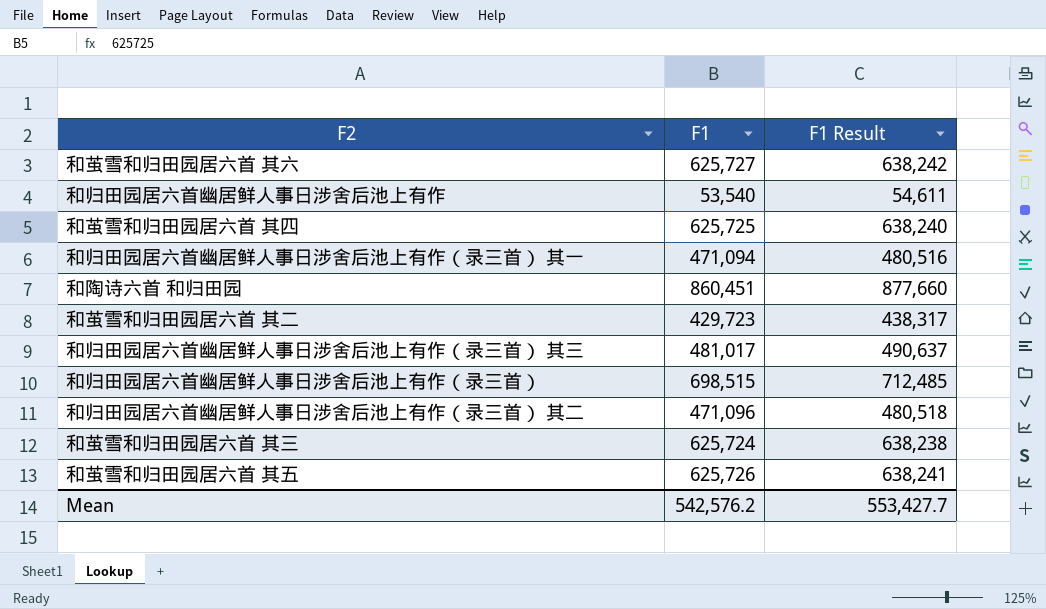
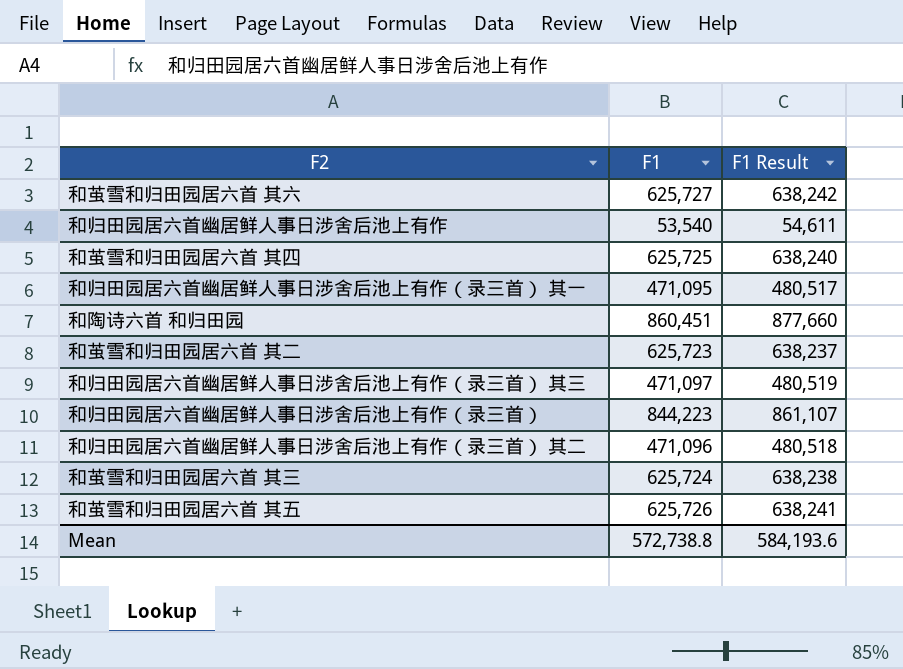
和归田园居六首幽居鲜人事日涉舍后池上有作（录三首） 其一 | F1: 471,094 -> 471,095
和归田园居六首幽居鲜人事日涉舍后池上有作（录三首） 其一 | F1 Result: 480,516 -> 480,517
和茧雪和归田园居六首 其二 | F1: 429,723 -> 625,723
和茧雪和归田园居六首 其二 | F1 Result: 438,317 -> 638,237
和归田园居六首幽居鲜人事日涉舍后池上有作（录三首） 其三 | F1: 481,017 -> 471,097
和归田园居六首幽居鲜人事日涉舍后池上有作（录三首） 其三 | F1 Result: 490,637 -> 480,519
和归田园居六首幽居鲜人事日涉舍后池上有作（录三首） | F1: 698,515 -> 844,223
和归田园居六首幽居鲜人事日涉舍后池上有作（录三首） | F1 Result: 712,485 -> 861,107
Mean | F1: 542,576.2 -> 572,738.8
Mean | F1 Result: 553,427.7 -> 584,193.6

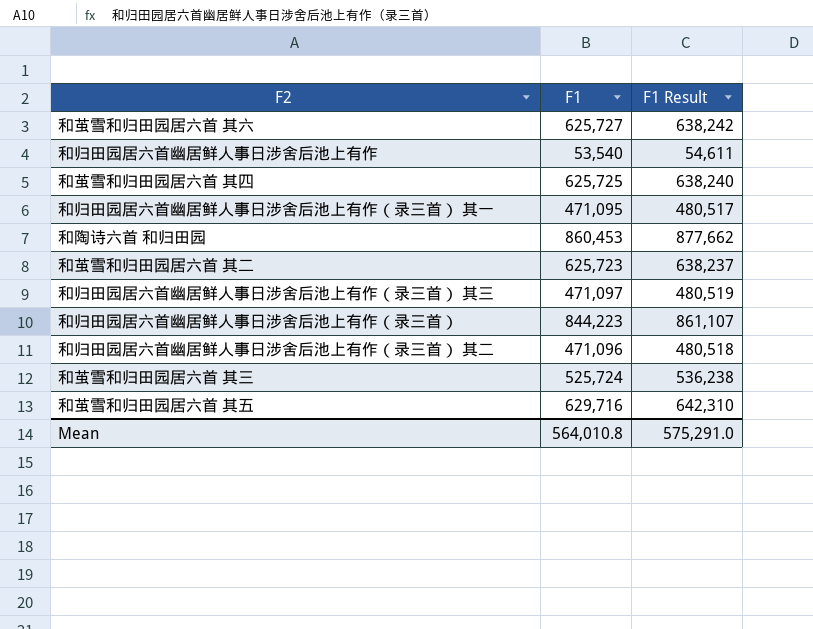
和陶诗六首 和归田园 | F1: 860,451 -> 860,453
和陶诗六首 和归田园 | F1 Result: 877,660 -> 877,662
和茧雪和归田园居六首 其三 | F1: 625,724 -> 525,724
和茧雪和归田园居六首 其三 | F1 Result: 638,238 -> 536,238
和茧雪和归田园居六首 其五 | F1: 625,726 -> 629,716
和茧雪和归田园居六首 其五 | F1 Result: 638,241 -> 642,310
Mean | F1: 572,738.8 -> 564,010.8
Mean | F1 Result: 584,193.6 -> 575,291.0

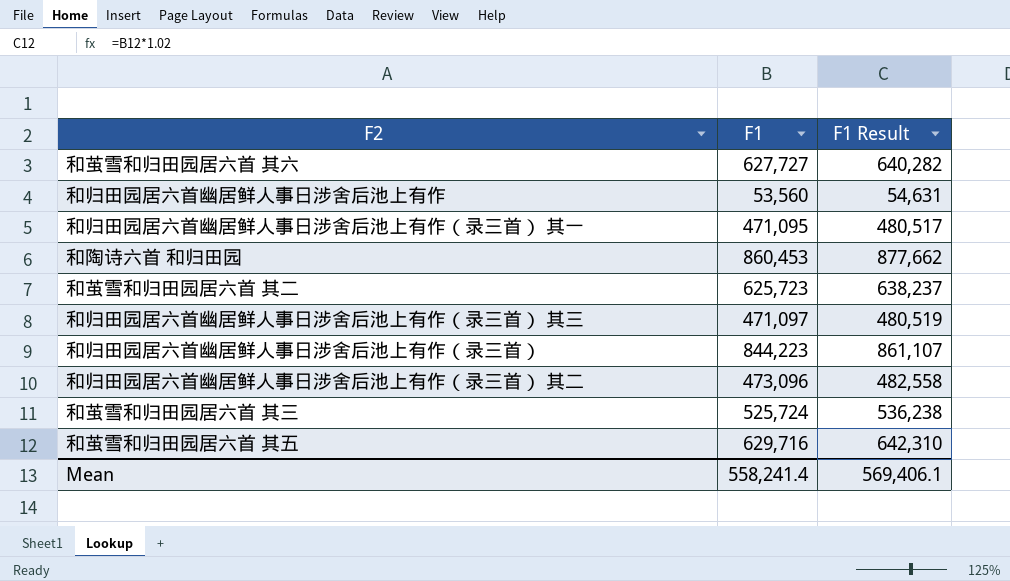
row 和茧雪和归田园居六首 其四: 625,725 | 638,240 -> none
和茧雪和归田园居六首 其六 | F1: 625,727 -> 627,727
和茧雪和归田园居六首 其六 | F1 Result: 638,242 -> 640,282
和归田园居六首幽居鲜人事日涉舍后池上有作 | F1: 53,540 -> 53,560
和归田园居六首幽居鲜人事日涉舍后池上有作 | F1 Result: 54,611 -> 54,631
和归田园居六首幽居鲜人事日涉舍后池上有作（录三首） 其二 | F1: 471,096 -> 473,096
和归田园居六首幽居鲜人事日涉舍后池上有作（录三首） 其二 | F1 Result: 480,518 -> 482,558
Mean | F1: 564,010.8 -> 558,241.4
Mean | F1 Result: 575,291.0 -> 569,406.1

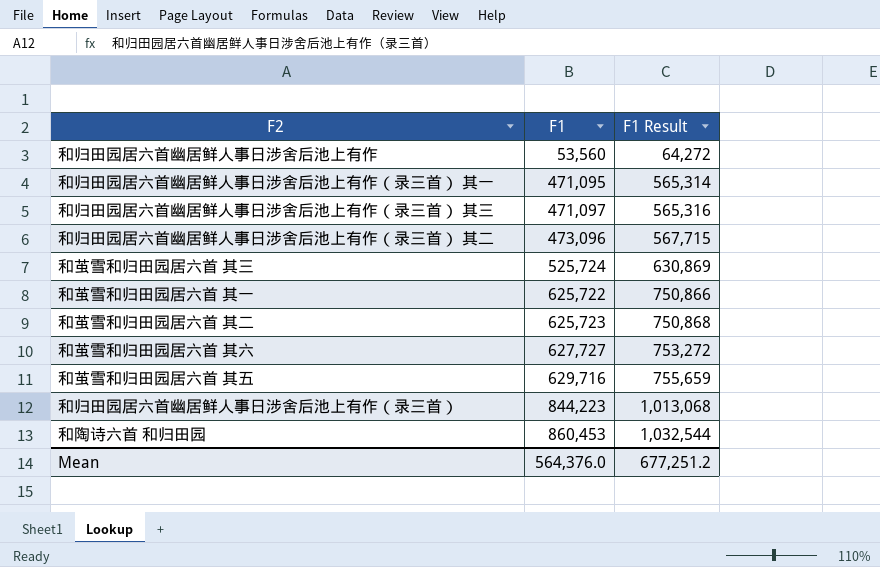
row order: none -> F1 ascending
column F1 Result | formula: [F1] * 1.02 -> [F1] * 1.2
row 和茧雪和归田园居六首 其一: none -> 625,722 | 750,866
Mean | F1: 558,241.4 -> 564,376.0
Mean | F1 Result: 569,406.1 -> 677,251.2

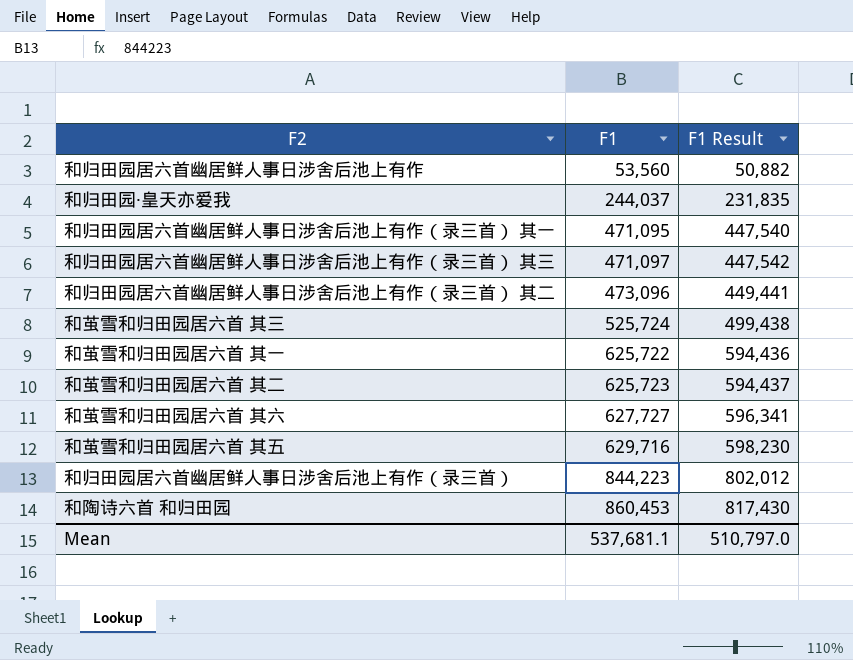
column F1 Result | formula: [F1] * 1.2 -> [F1] * 0.95
row 和归田园·皇天亦爱我: none -> 244,037 | 231,835
Mean | F1: 564,376.0 -> 537,681.1
Mean | F1 Result: 677,251.2 -> 510,797.0

